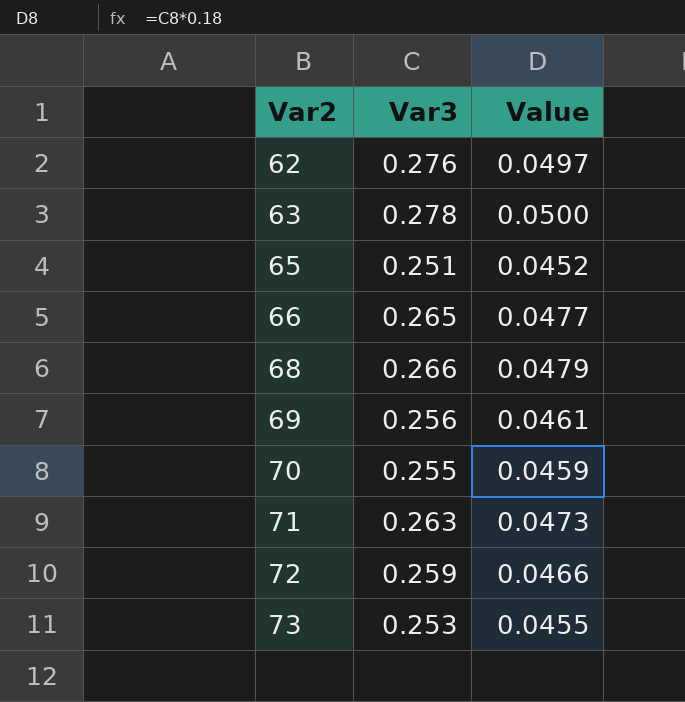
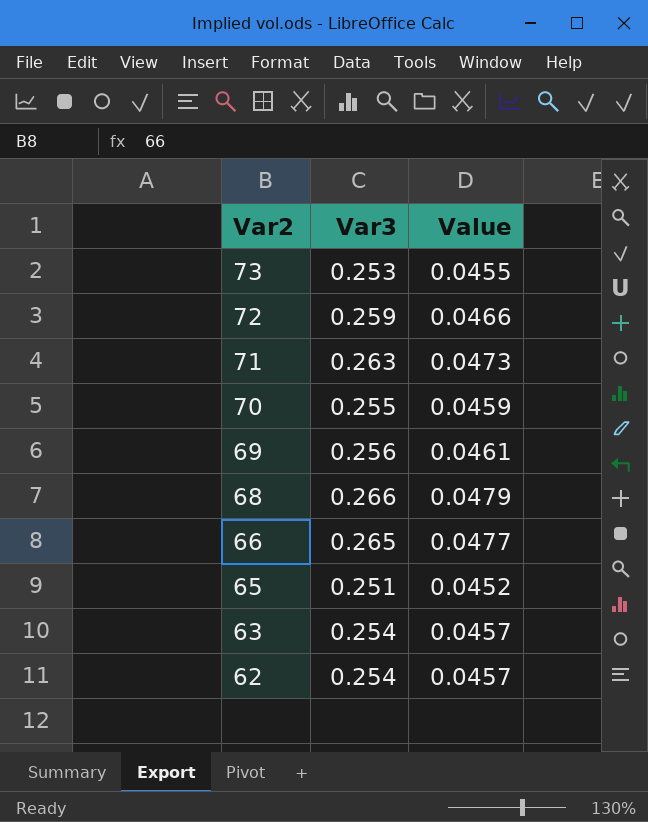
row order: Var2 ascending -> Var2 descending
63 | Var3: 0.278 -> 0.254
63 | Value: 0.0500 -> 0.0457
62 | Var3: 0.276 -> 0.254
62 | Value: 0.0497 -> 0.0457

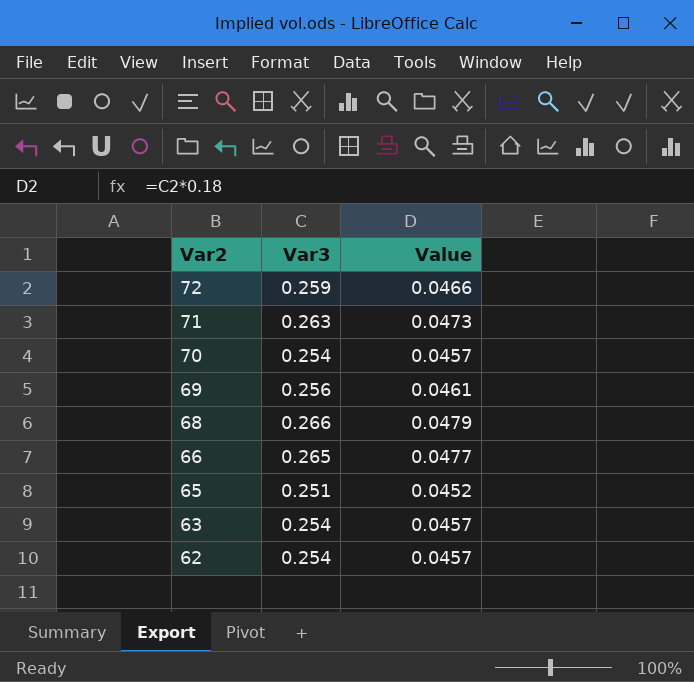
row 73: 0.253 | 0.0455 -> none
70 | Var3: 0.255 -> 0.254
70 | Value: 0.0459 -> 0.0457

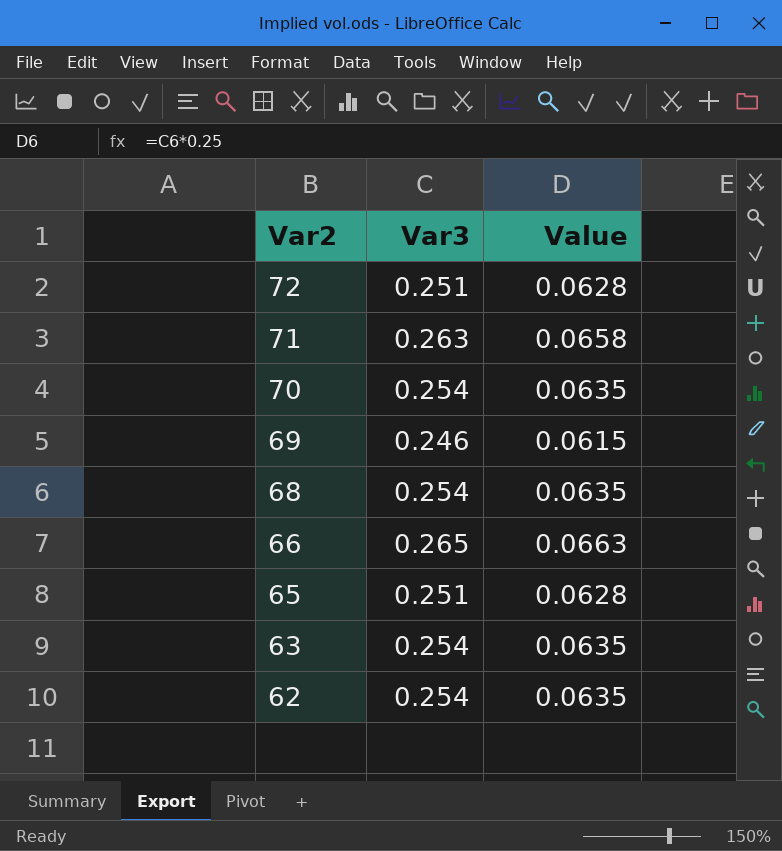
column Value | formula: [Var3] * 0.18 -> [Var3] * 0.25
72 | Var3: 0.259 -> 0.251
69 | Var3: 0.256 -> 0.246
68 | Var3: 0.266 -> 0.254

